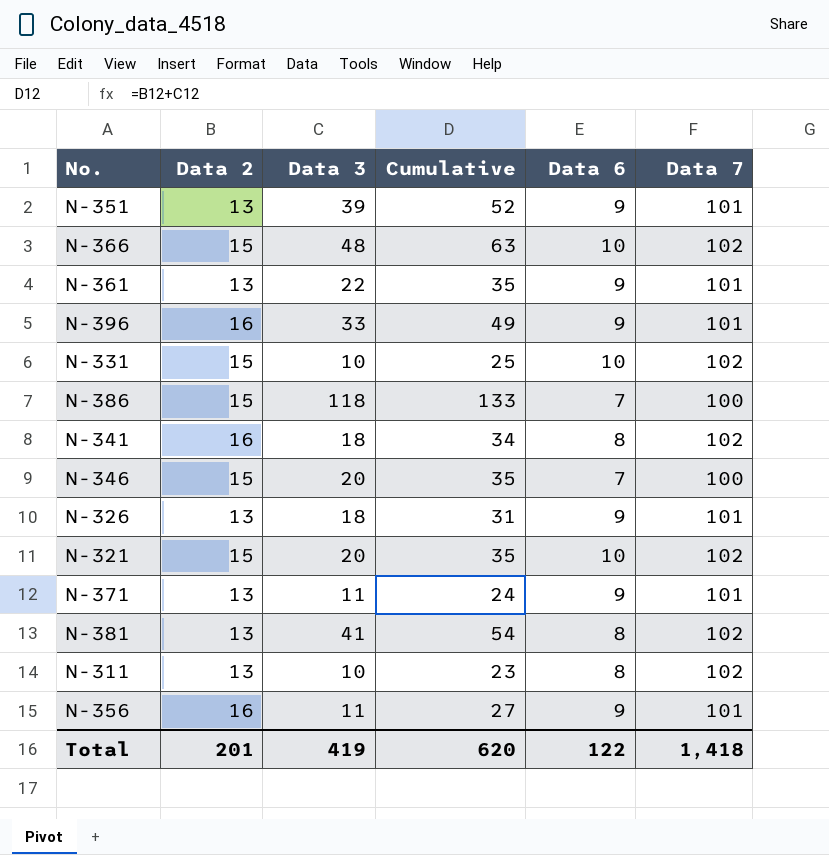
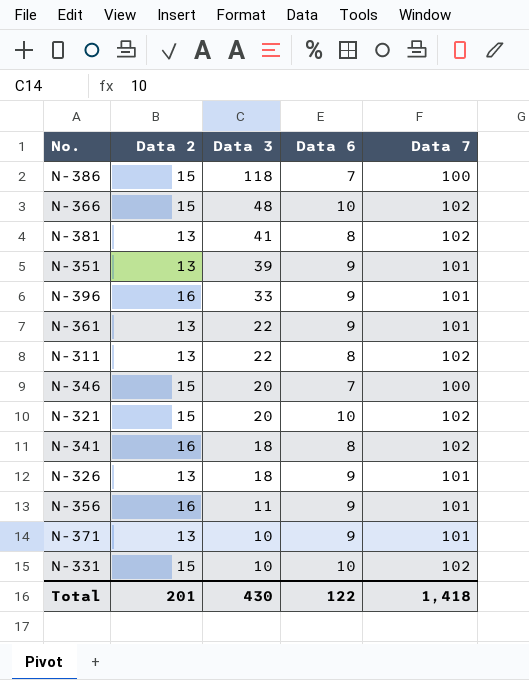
row order: none -> Data 3 descending
column Cumulative | formula: [Data 2] + [Data 3] -> none
N-311 | Data 3: 10 -> 22
N-371 | Data 3: 11 -> 10
Total | Data 3: 419 -> 430

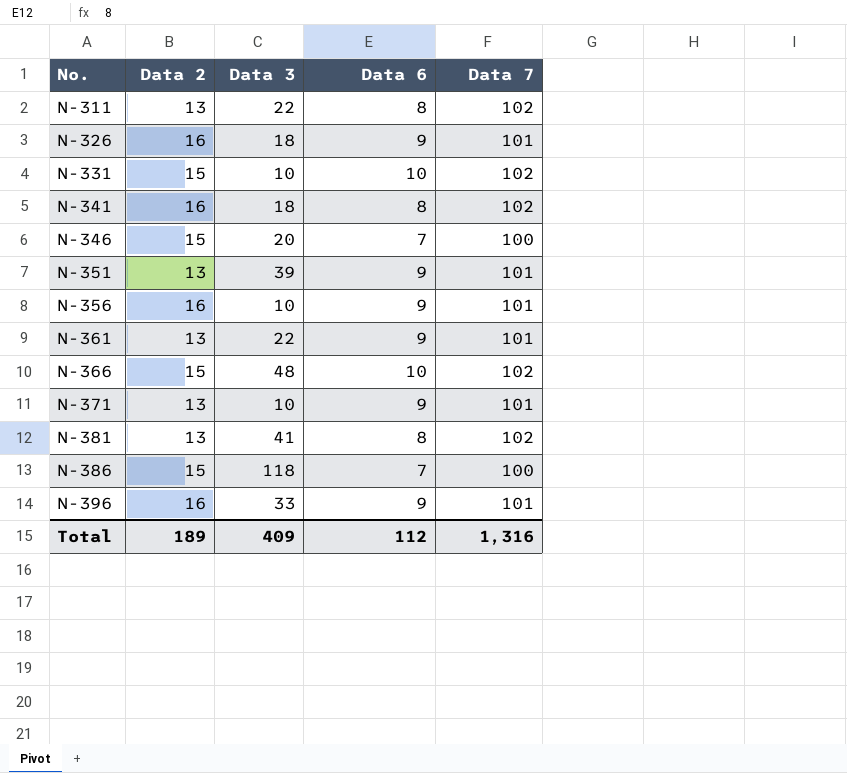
row order: Data 3 descending -> No. ascending
row N-321: 15 | 20 | 10 | 102 -> none
N-326 | Data 2: 13 -> 16
N-356 | Data 3: 11 -> 10
Total | Data 2: 201 -> 189
Total | Data 3: 430 -> 409
Total | Data 6: 122 -> 112
Total | Data 7: 1,418 -> 1,316

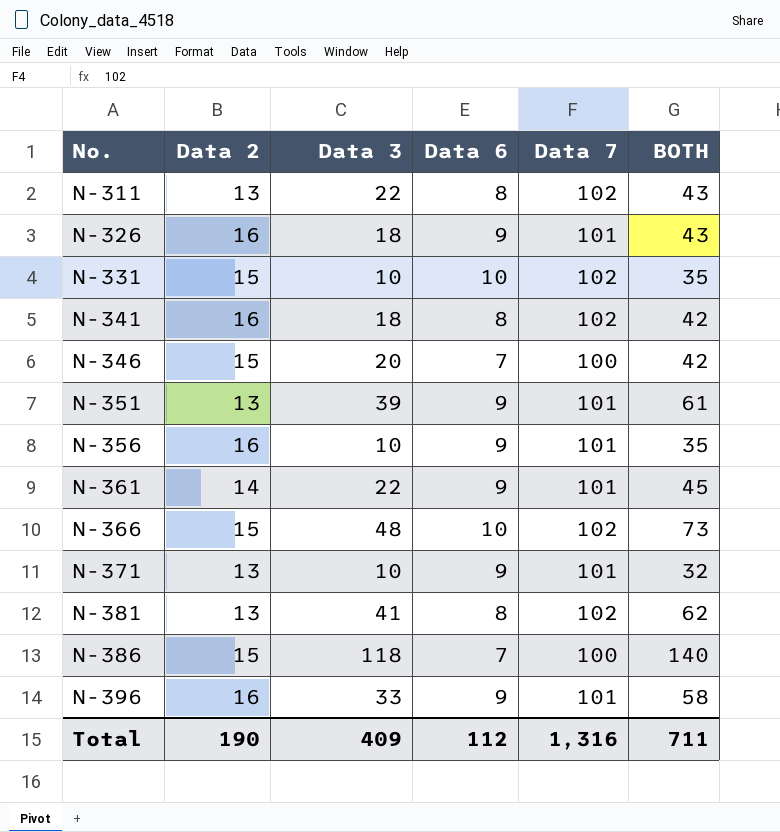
column BOTH | formula: none -> [Data 2] + [Data 3] + [Data 6]
N-361 | Data 2: 13 -> 14
Total | Data 2: 189 -> 190

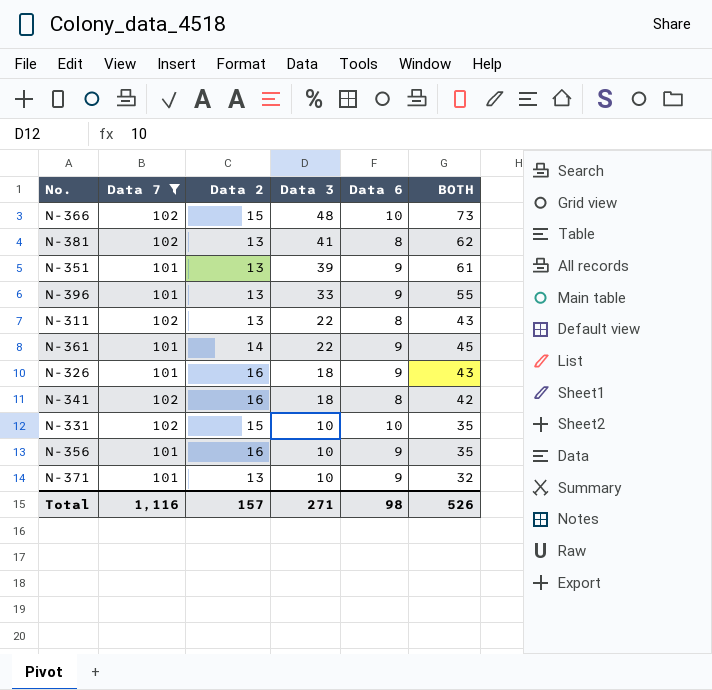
filter: none -> Data 7 != 100
row order: No. ascending -> Data 3 descending
column Data 7 | position: 5 -> 2
N-396 | Data 2: 16 -> 13
N-396 | BOTH: 58 -> 55
Total | Data 7: 1,316 -> 1,116
Total | Data 2: 190 -> 157
Total | Data 3: 409 -> 271
Total | Data 6: 112 -> 98
Total | BOTH: 711 -> 526

